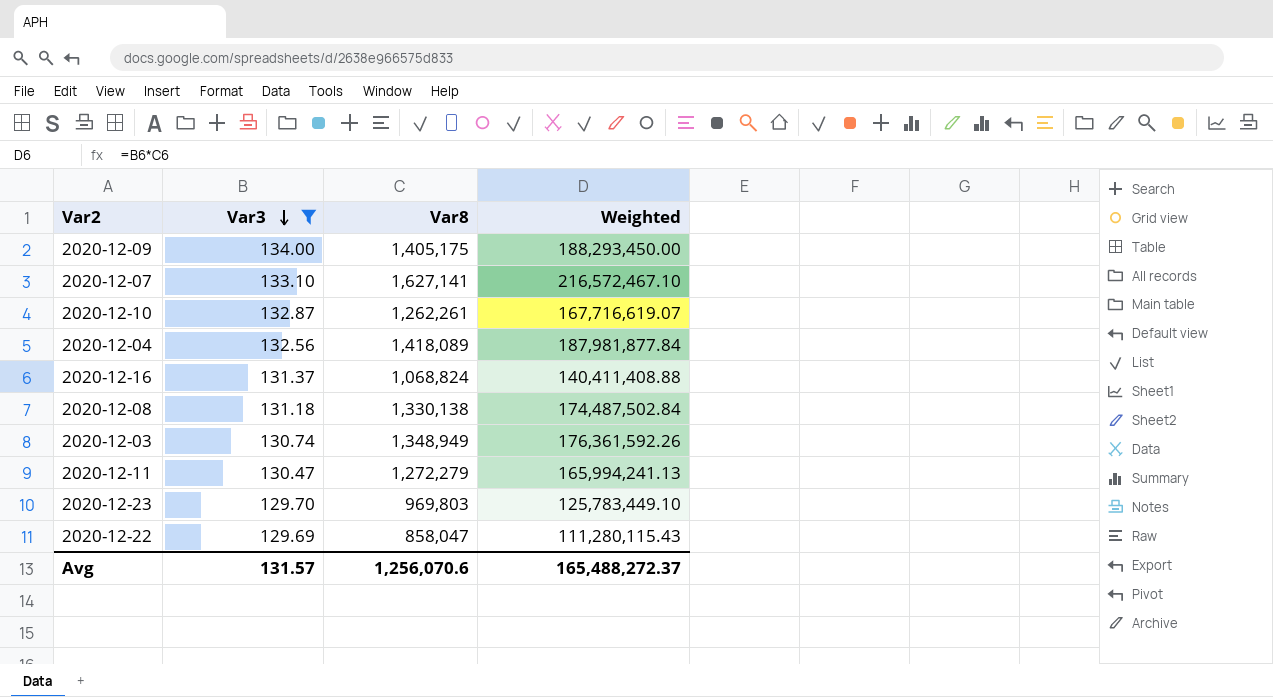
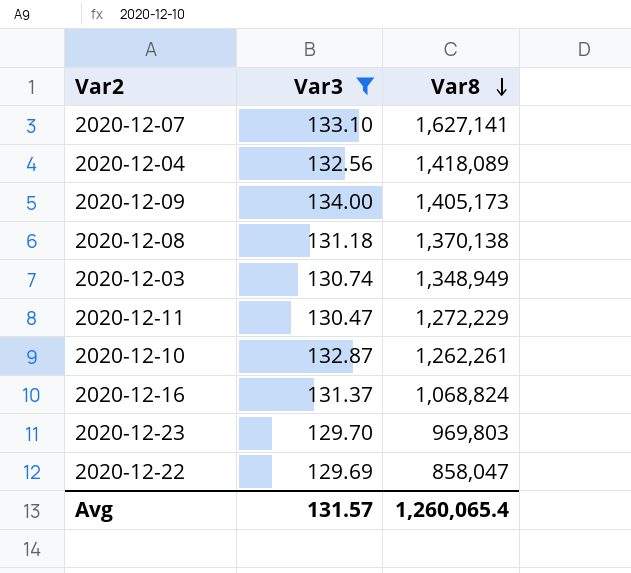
row order: Var3 descending -> Var8 descending
column Weighted | formula: [Var3] * [Var8] -> none
2020-12-09 | Var8: 1,405,175 -> 1,405,173
2020-12-08 | Var8: 1,330,138 -> 1,370,138
2020-12-11 | Var8: 1,272,279 -> 1,272,229
Avg | Var8: 1,256,070.6 -> 1,260,065.4

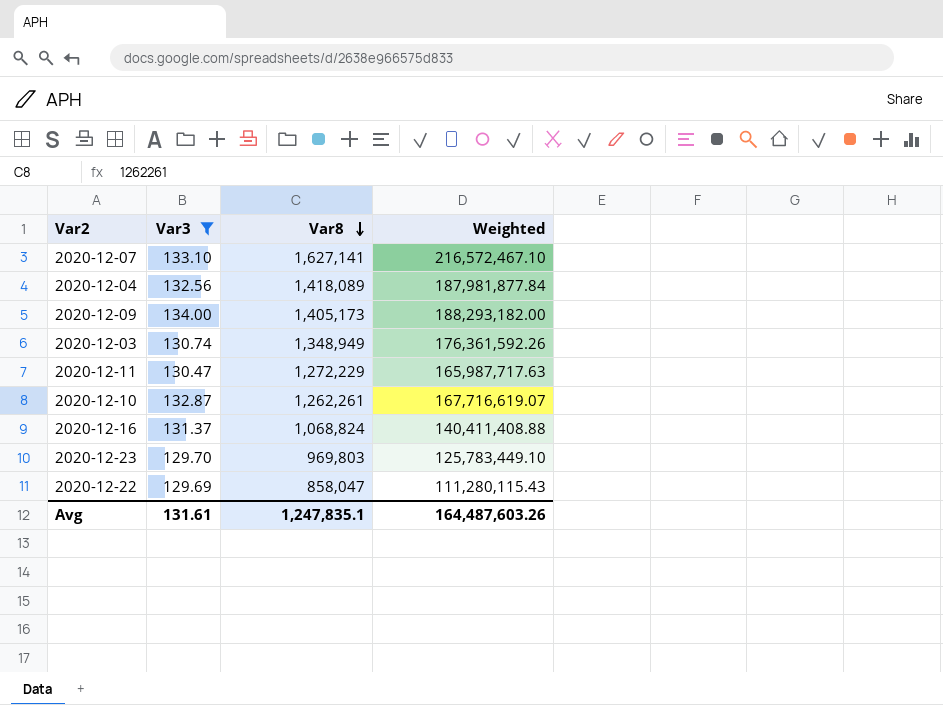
column Weighted | formula: none -> [Var3] * [Var8]
row 2020-12-08: 131.18 | 1,370,138 -> none
Avg | Var3: 131.57 -> 131.61
Avg | Var8: 1,260,065.4 -> 1,247,835.1

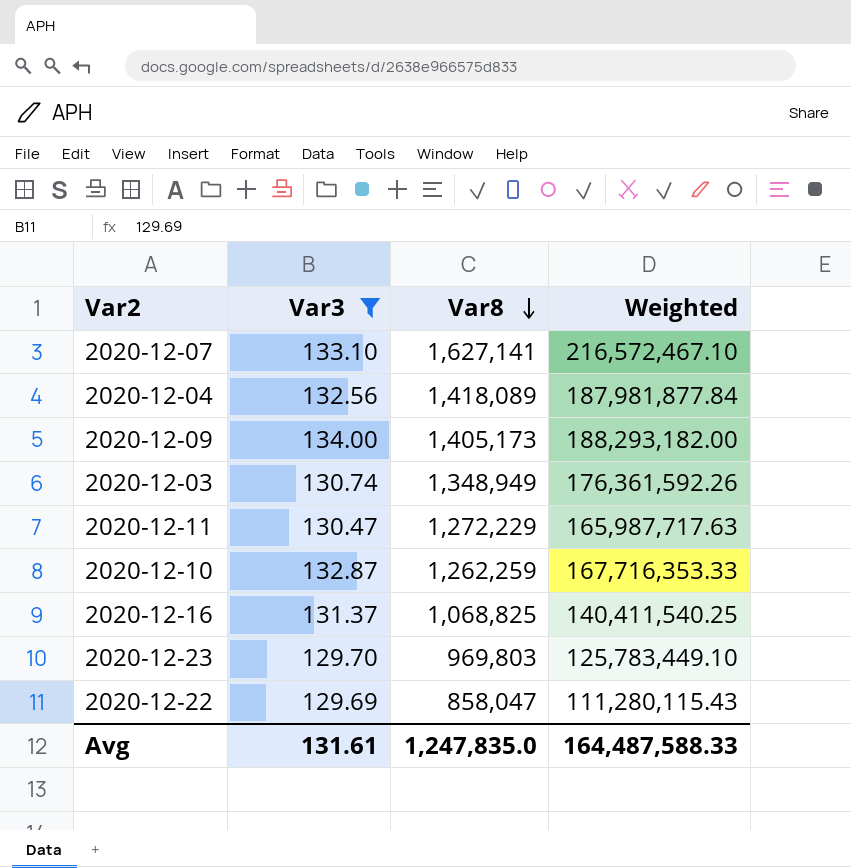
2020-12-10 | Var8: 1,262,261 -> 1,262,259
2020-12-10 | Weighted: 167,716,619.07 -> 167,716,353.33
2020-12-16 | Var8: 1,068,824 -> 1,068,825
2020-12-16 | Weighted: 140,411,408.88 -> 140,411,540.25
Avg | Var8: 1,247,835.1 -> 1,247,835.0
Avg | Weighted: 164,487,603.26 -> 164,487,588.33

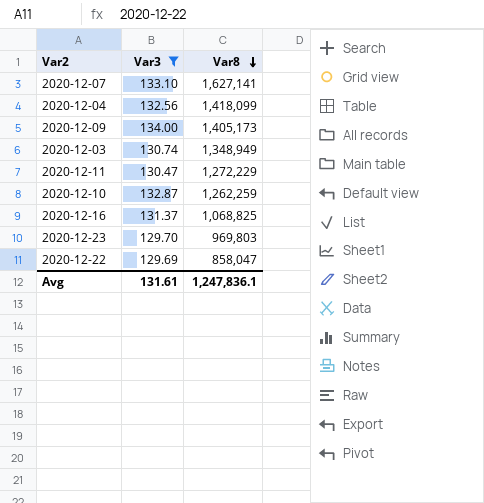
column Weighted | formula: [Var3] * [Var8] -> none
2020-12-04 | Var8: 1,418,089 -> 1,418,099
Avg | Var8: 1,247,835.0 -> 1,247,836.1

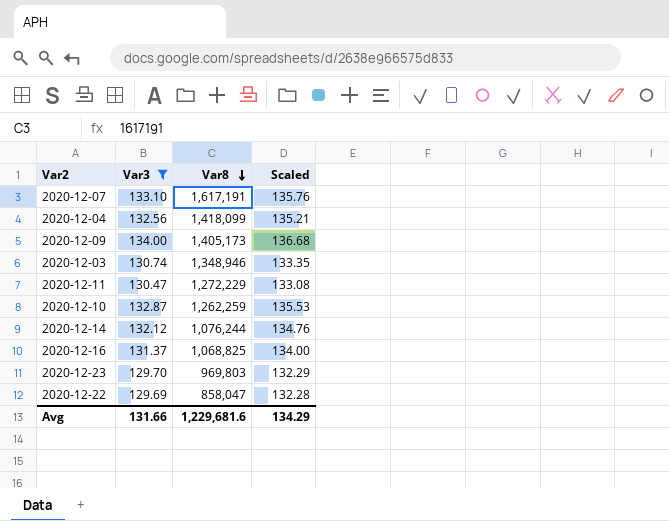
column Scaled | formula: none -> [Var3] * 1.02
2020-12-07 | Var8: 1,627,141 -> 1,617,191
2020-12-03 | Var8: 1,348,949 -> 1,348,946
row 2020-12-14: none -> 132.12 | 1,076,244 | 134.76
Avg | Var3: 131.61 -> 131.66
Avg | Var8: 1,247,836.1 -> 1,229,681.6

